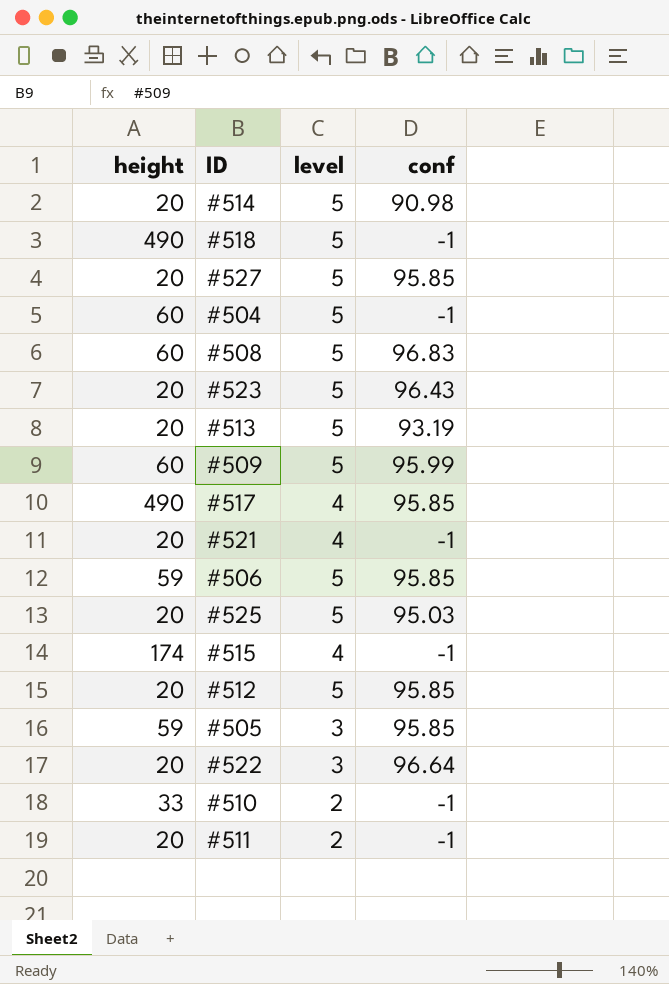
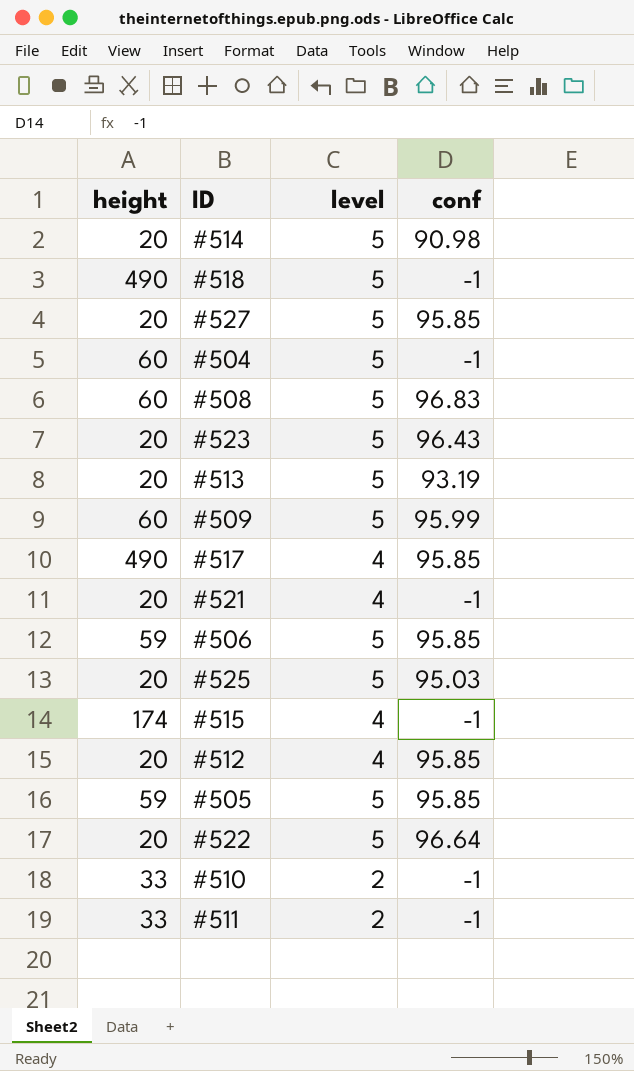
#512 | level: 5 -> 4
#505 | level: 3 -> 5
#522 | level: 3 -> 5
#511 | height: 20 -> 33

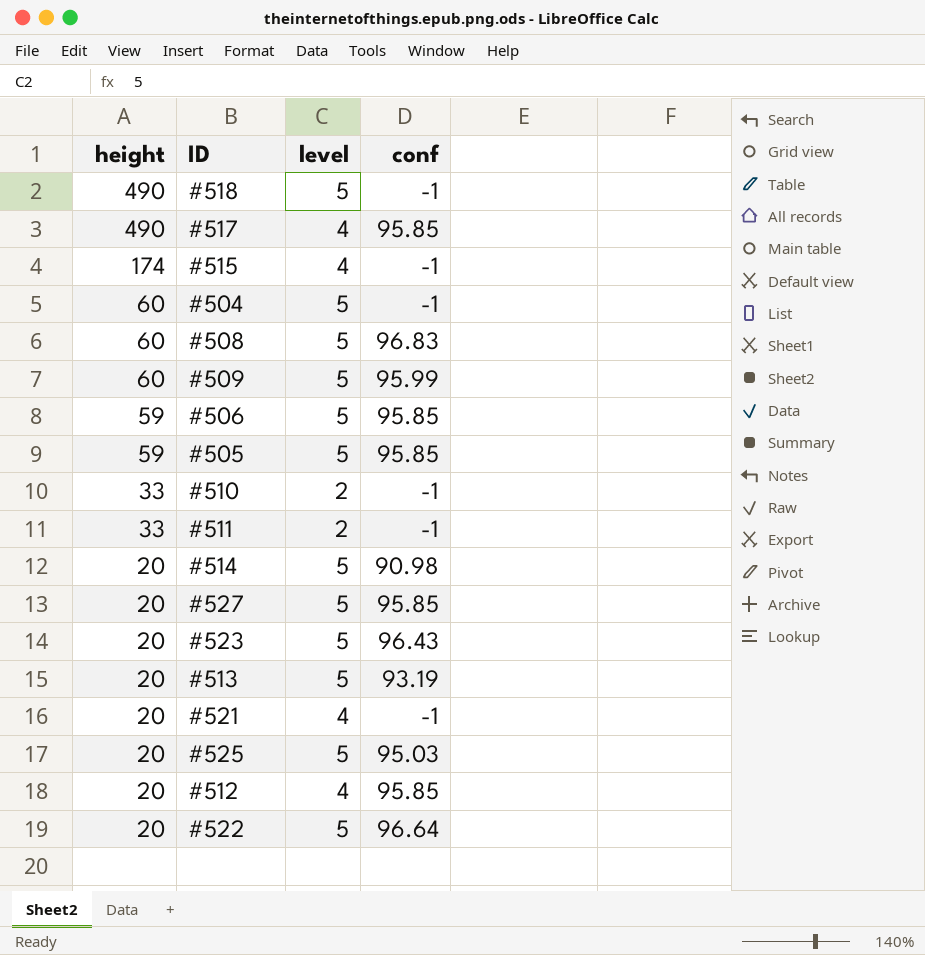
row order: none -> height descending

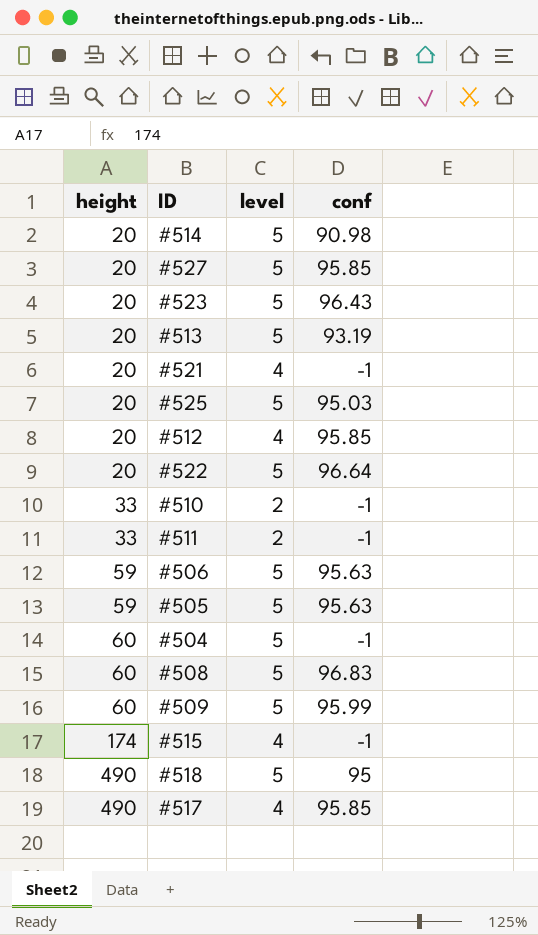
row order: height descending -> height ascending
#506 | conf: 95.85 -> 95.63
#505 | conf: 95.85 -> 95.63
#518 | conf: -1 -> 95

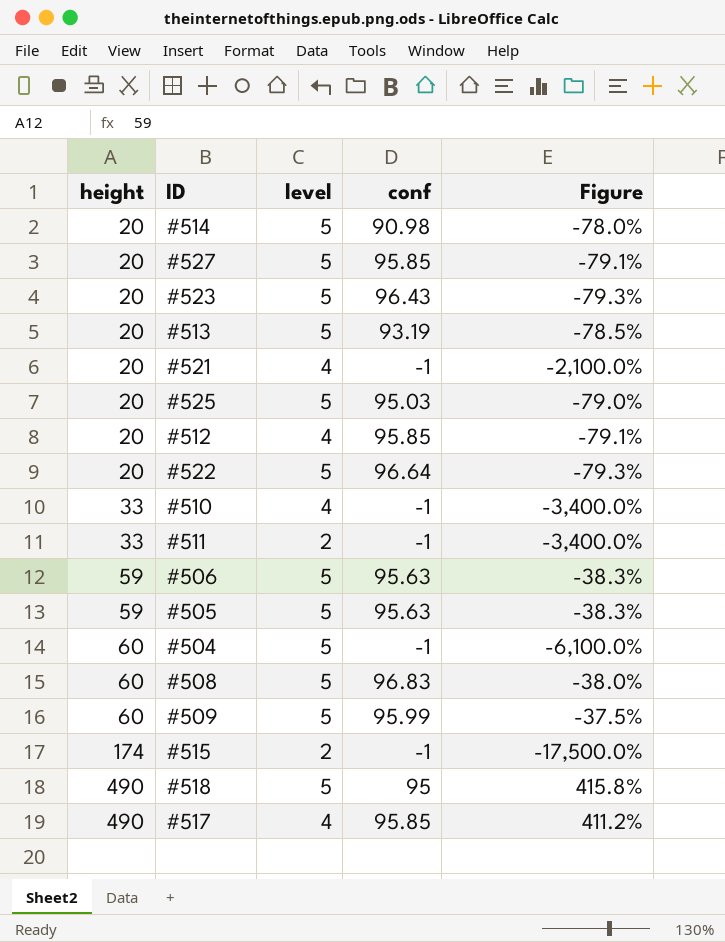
column Figure | formula: none -> ([height] - [conf]) / [conf]
#510 | level: 2 -> 4
#515 | level: 4 -> 2

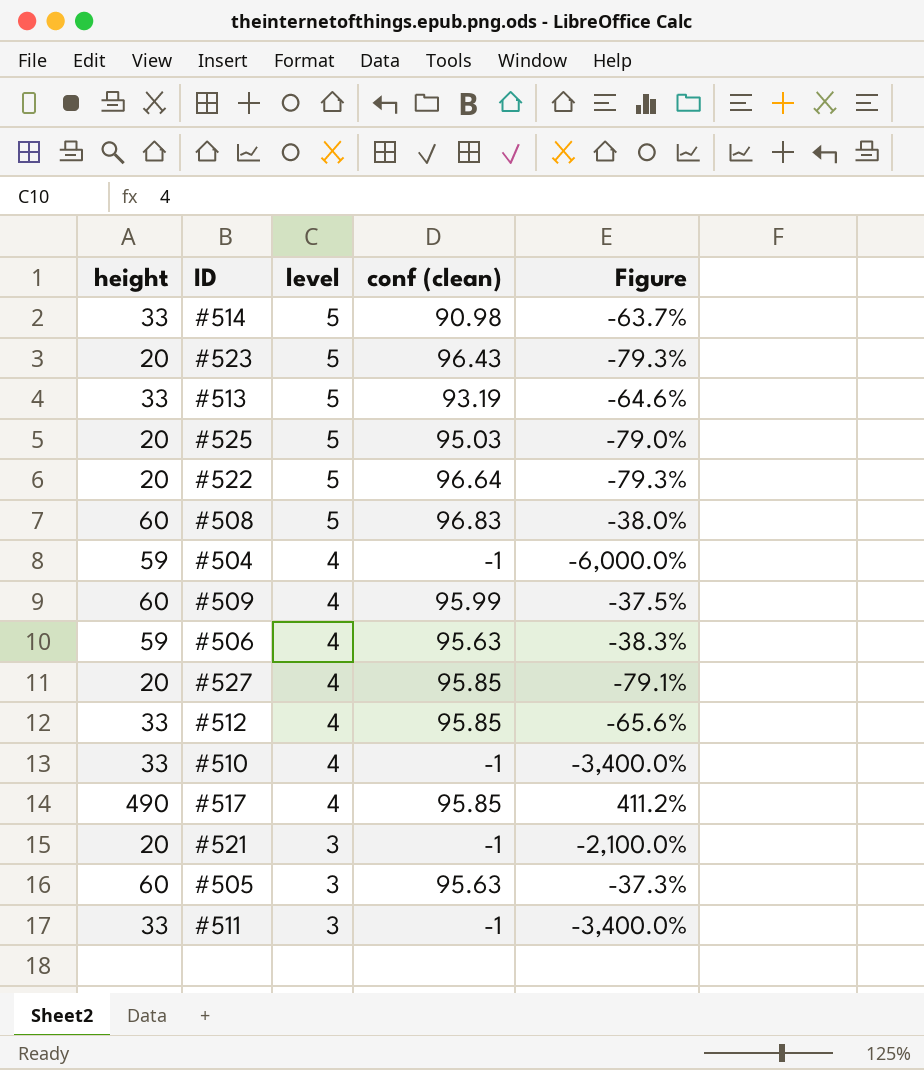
row order: height ascending -> level descending
column name: conf -> conf (clean)
row #515: 174 | 2 | -1 | -17,500.0% -> none
row #518: 490 | 5 | 95 | 415.8% -> none
#514 | height: 20 -> 33
#514 | Figure: -78.0% -> -63.7%
#513 | height: 20 -> 33
#513 | Figure: -78.5% -> -64.6%
#504 | height: 60 -> 59
#504 | level: 5 -> 4
#504 | Figure: -6,100.0% -> -6,000.0%
#509 | level: 5 -> 4
#506 | level: 5 -> 4
#527 | level: 5 -> 4
#512 | height: 20 -> 33
#512 | Figure: -79.1% -> -65.6%
#521 | level: 4 -> 3
#505 | height: 59 -> 60
#505 | level: 5 -> 3
#505 | Figure: -38.3% -> -37.3%
#511 | level: 2 -> 3

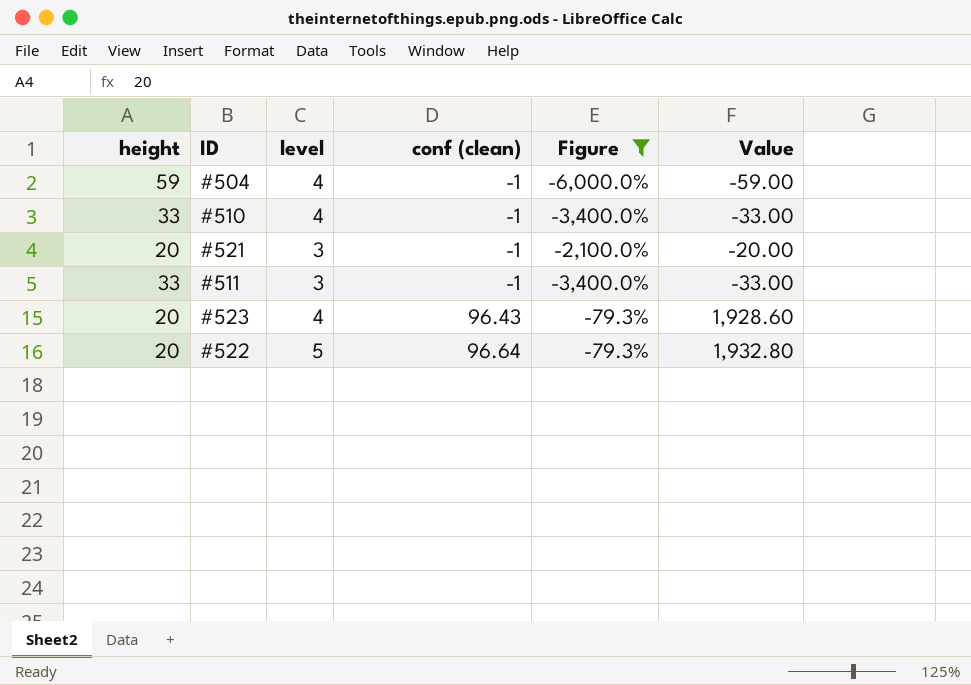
filter: none -> Figure <= -79.3%
row order: level descending -> conf (clean) ascending
column Value | formula: none -> [height] * [conf (clean)]
#523 | level: 5 -> 4

